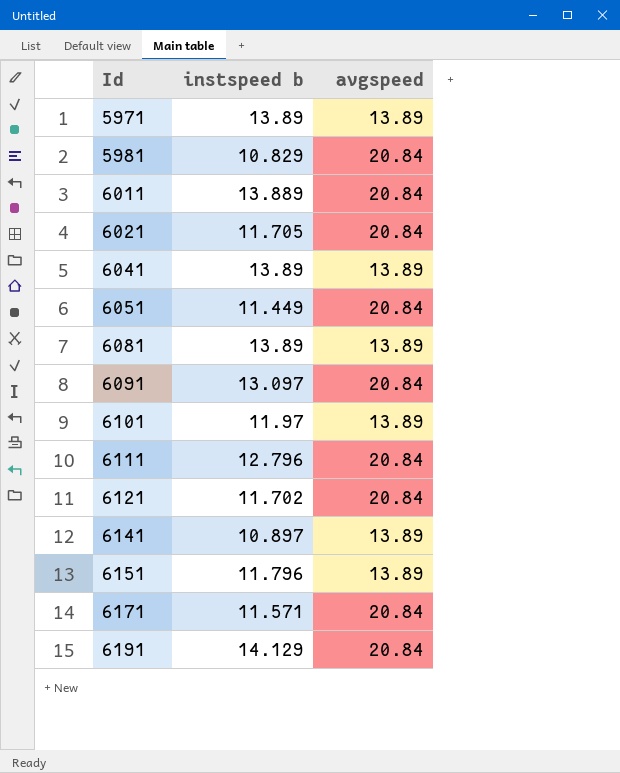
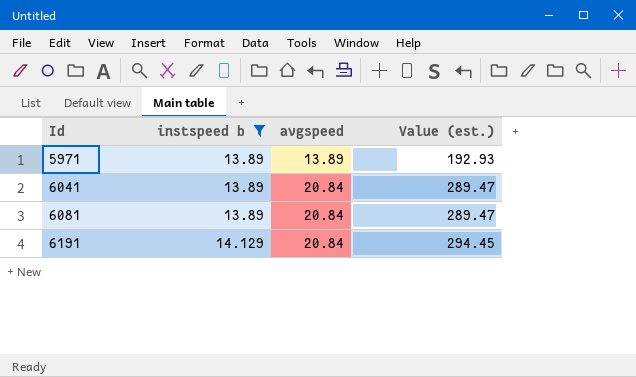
filter: none -> instspeed b >= 13.89
column Value (est.) | formula: none -> [instspeed b] * [avgspeed]
6041 | avgspeed: 13.89 -> 20.84
6081 | avgspeed: 13.89 -> 20.84

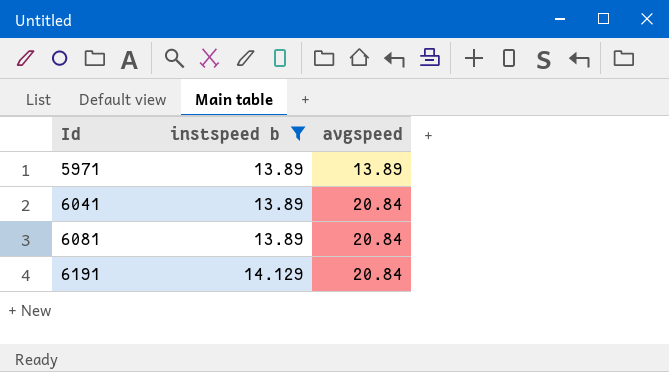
column Value (est.) | formula: [instspeed b] * [avgspeed] -> none

